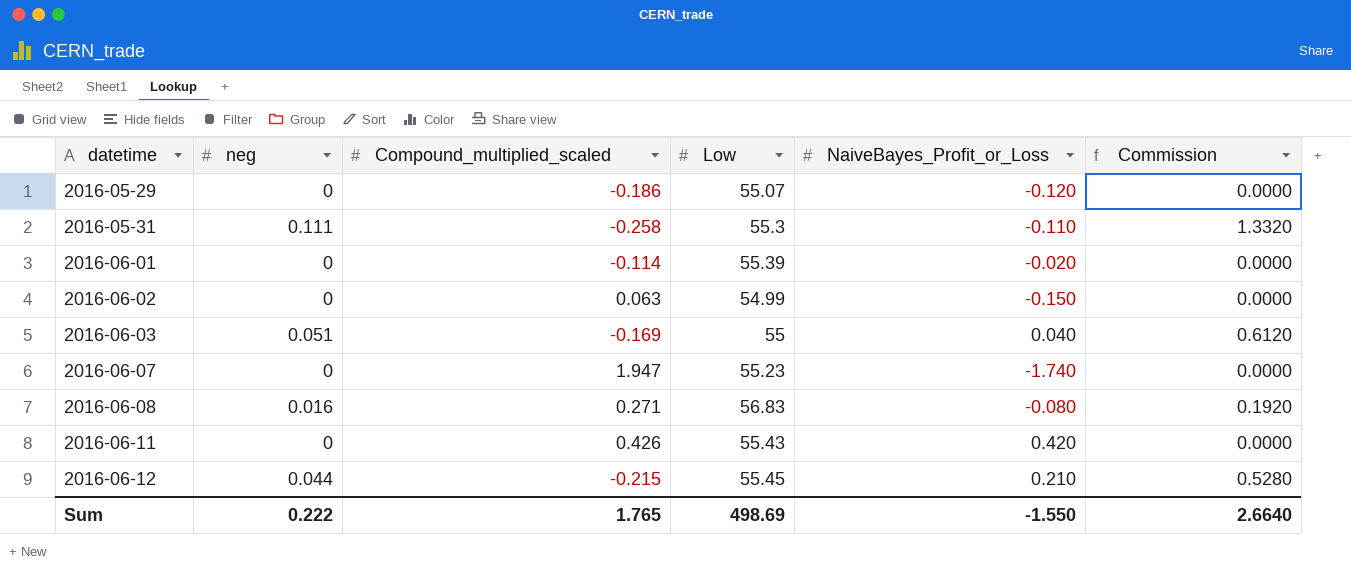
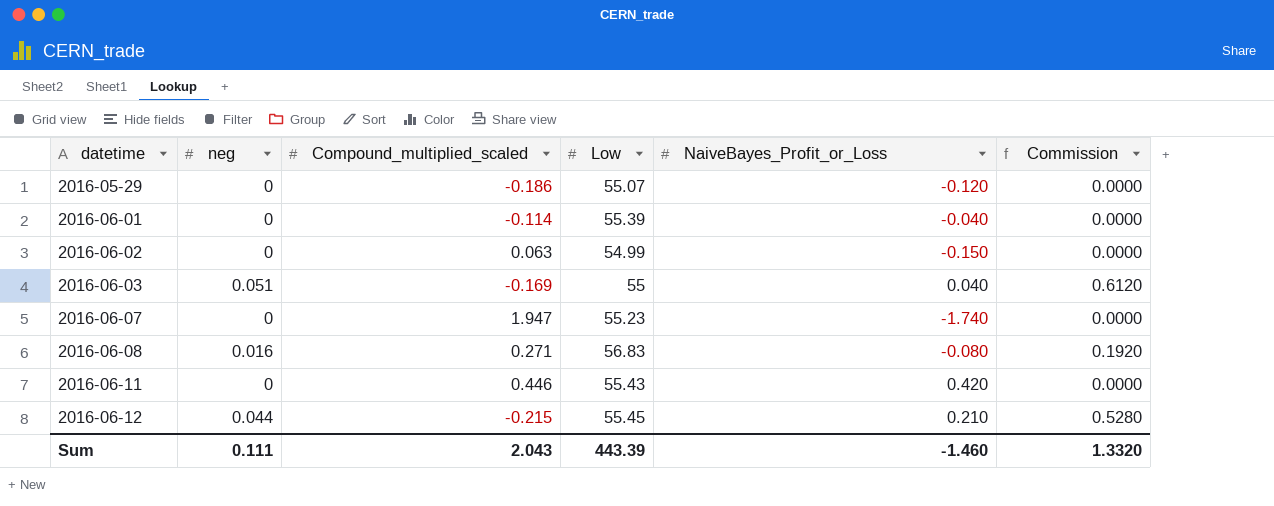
row 2016-05-31: 0.111 | -0.258 | 55.3 | -0.110 | 1.3320 -> none
2016-06-01 | NaiveBayes_Profit_or_Loss: -0.020 -> -0.040
2016-06-11 | Compound_multiplied_scaled: 0.426 -> 0.446
Sum | neg: 0.222 -> 0.111
Sum | Compound_multiplied_scaled: 1.765 -> 2.043
Sum | Low: 498.69 -> 443.39
Sum | NaiveBayes_Profit_or_Loss: -1.550 -> -1.460
Sum | Commission: 2.6640 -> 1.3320

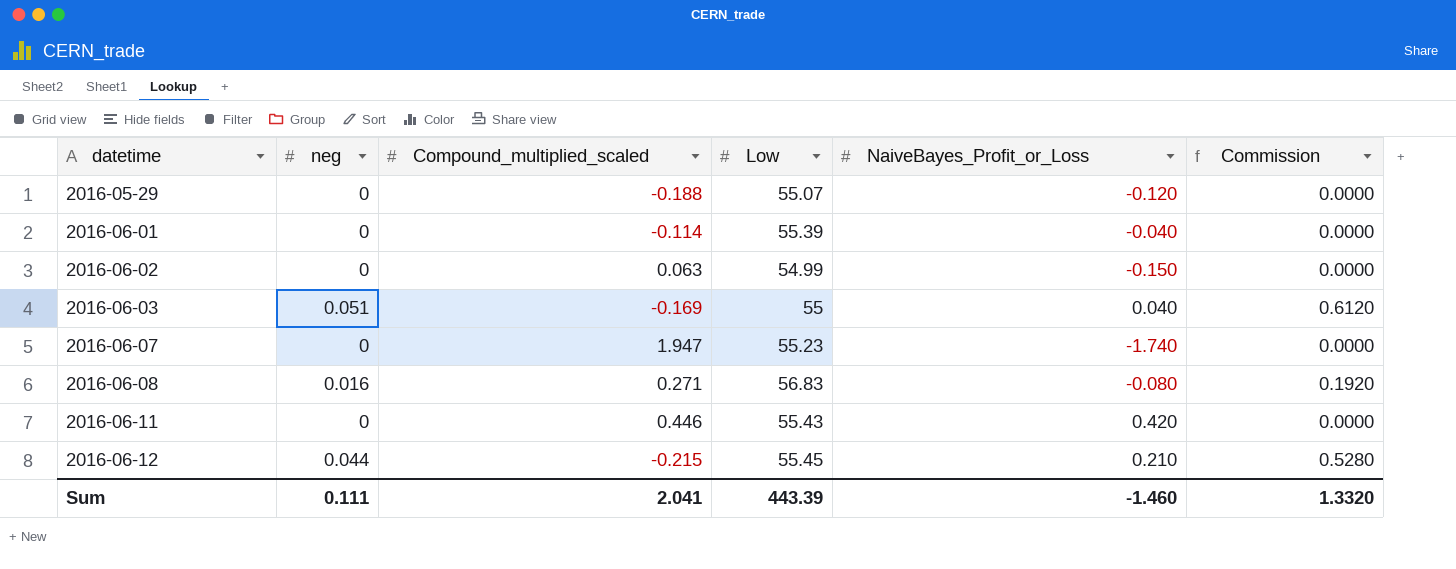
2016-05-29 | Compound_multiplied_scaled: -0.186 -> -0.188
Sum | Compound_multiplied_scaled: 2.043 -> 2.041

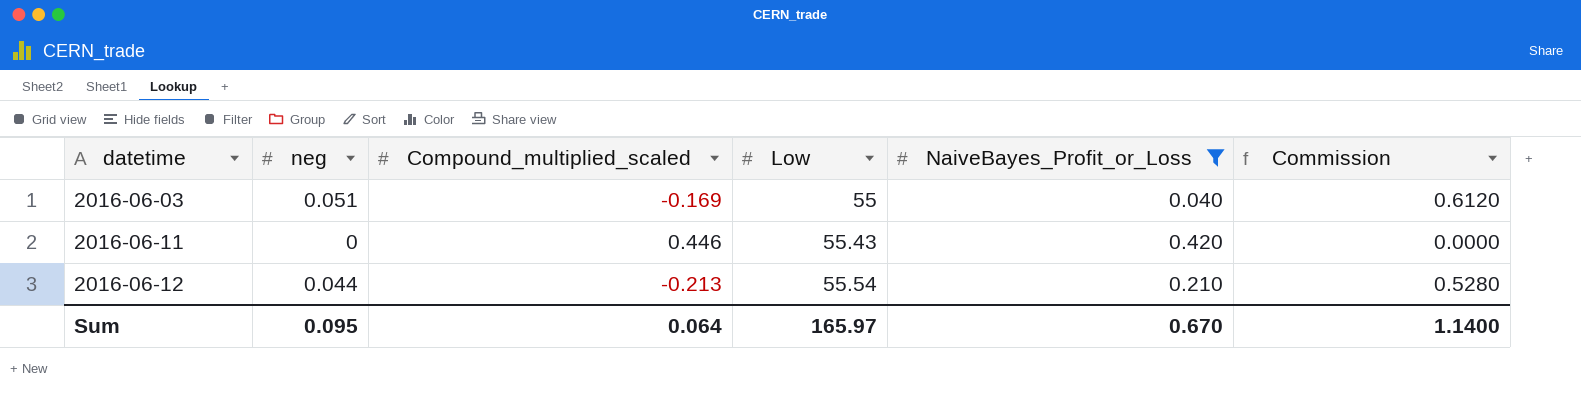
filter: none -> NaiveBayes_Profit_or_Loss >= 0.040
2016-06-12 | Compound_multiplied_scaled: -0.215 -> -0.213
2016-06-12 | Low: 55.45 -> 55.54
Sum | neg: 0.111 -> 0.095
Sum | Compound_multiplied_scaled: 2.041 -> 0.064
Sum | Low: 443.39 -> 165.97
Sum | NaiveBayes_Profit_or_Loss: -1.460 -> 0.670
Sum | Commission: 1.3320 -> 1.1400

